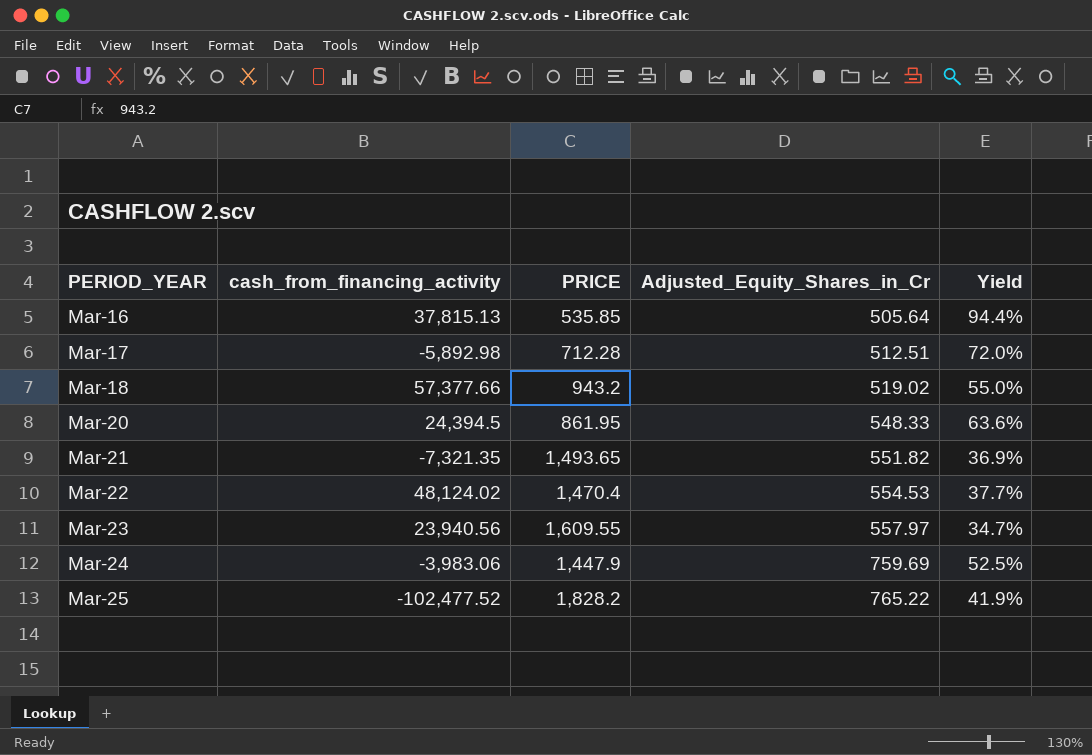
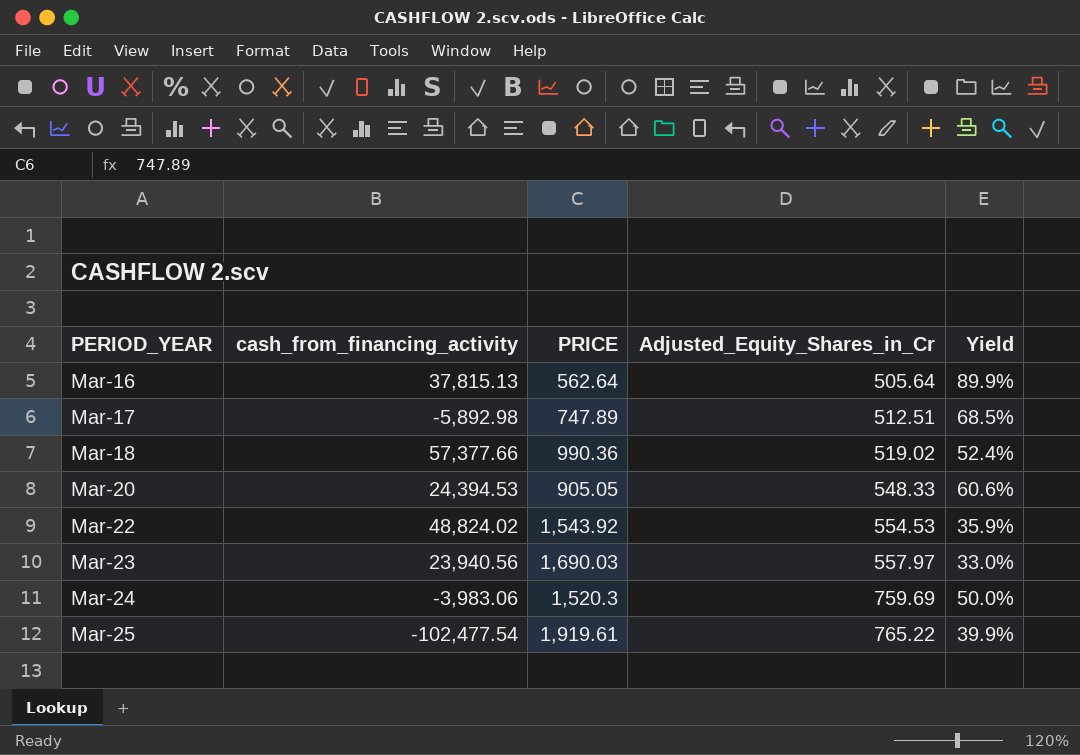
row Mar-21: -7,321.35 | 1,493.65 | 551.82 | 36.9% -> none
Mar-16 | PRICE: 535.85 -> 562.64
Mar-16 | Yield: 94.4% -> 89.9%
Mar-17 | PRICE: 712.28 -> 747.89
Mar-17 | Yield: 72.0% -> 68.5%
Mar-18 | PRICE: 943.2 -> 990.36
Mar-18 | Yield: 55.0% -> 52.4%
Mar-20 | cash_from_financing_activity: 24,394.5 -> 24,394.53
Mar-20 | PRICE: 861.95 -> 905.05
Mar-20 | Yield: 63.6% -> 60.6%
Mar-22 | cash_from_financing_activity: 48,124.02 -> 48,824.02
Mar-22 | PRICE: 1,470.4 -> 1,543.92
Mar-22 | Yield: 37.7% -> 35.9%
Mar-23 | PRICE: 1,609.55 -> 1,690.03
Mar-23 | Yield: 34.7% -> 33.0%
Mar-24 | PRICE: 1,447.9 -> 1,520.3
Mar-24 | Yield: 52.5% -> 50.0%
Mar-25 | cash_from_financing_activity: -102,477.52 -> -102,477.54
Mar-25 | PRICE: 1,828.2 -> 1,919.61
Mar-25 | Yield: 41.9% -> 39.9%

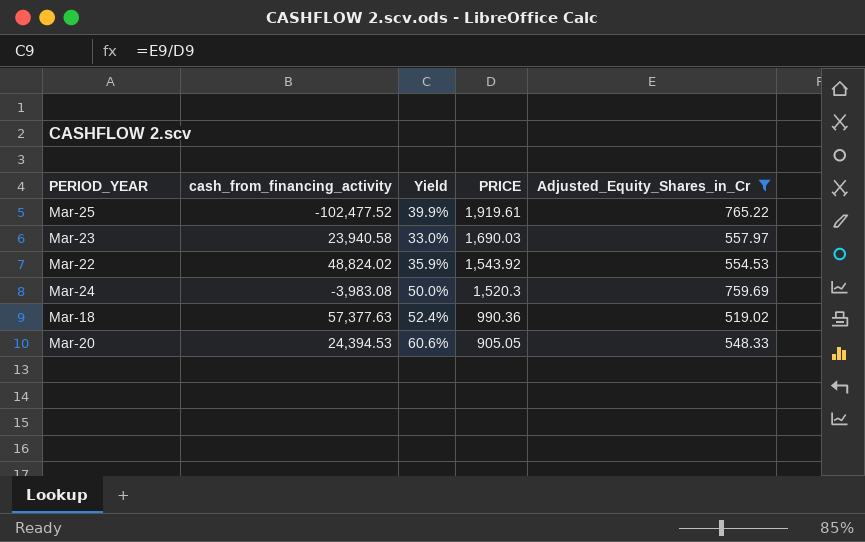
filter: none -> Adjusted_Equity_Shares_in_Cr >= 519.02
row order: PERIOD_YEAR ascending -> PRICE descending
column Yield | position: 5 -> 3
Mar-25 | cash_from_financing_activity: -102,477.54 -> -102,477.52
Mar-23 | cash_from_financing_activity: 23,940.56 -> 23,940.58
Mar-24 | cash_from_financing_activity: -3,983.06 -> -3,983.08
Mar-18 | cash_from_financing_activity: 57,377.66 -> 57,377.63

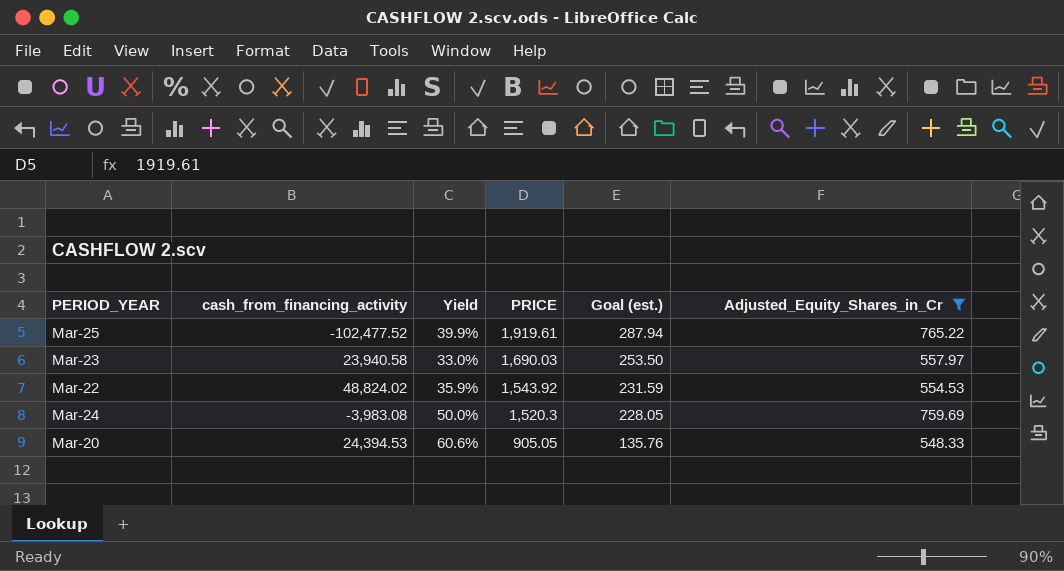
column Goal (est.) | formula: none -> [PRICE] * 0.15
row Mar-18: 57,377.63 | 52.4% | 990.36 | 519.02 -> none

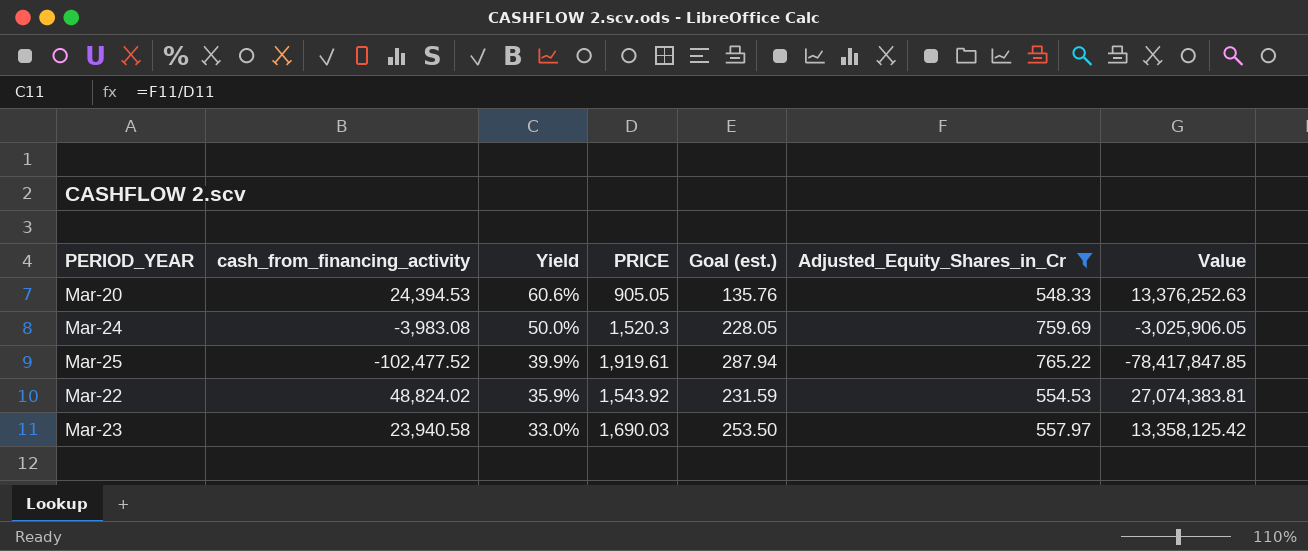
row order: PRICE descending -> Yield descending
column Value | formula: none -> [cash_from_financing_activity] * [Adjusted_Equity_Shares_in_Cr]

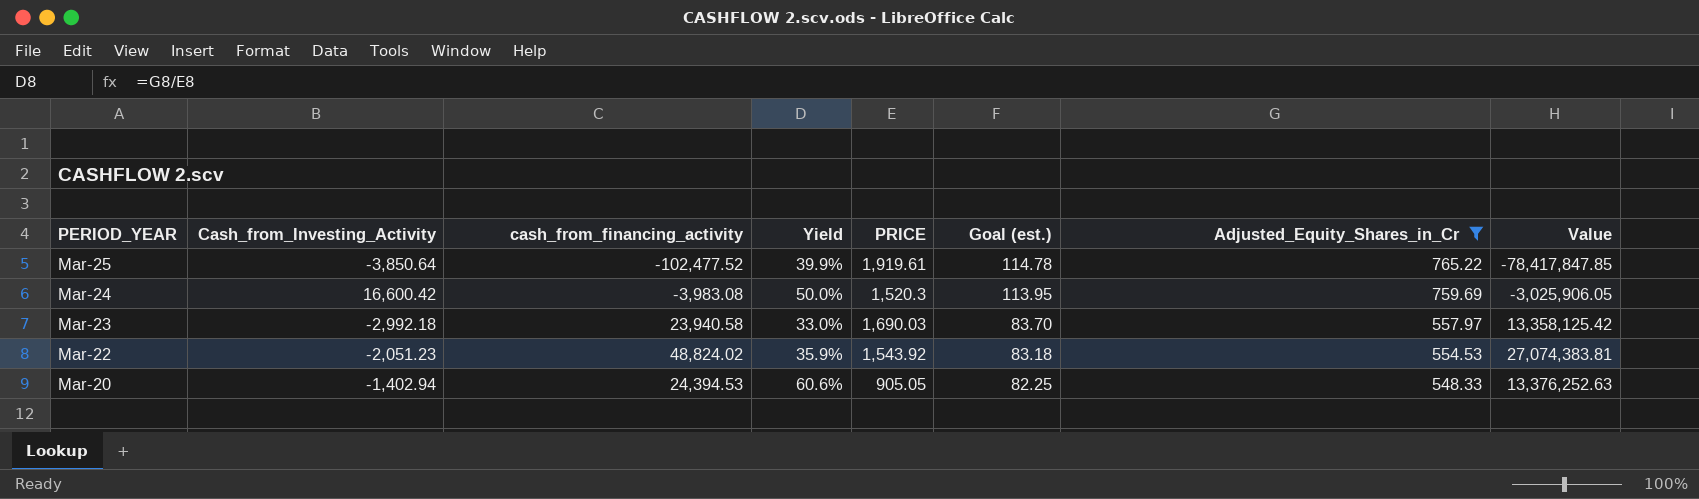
row order: Yield descending -> PERIOD_YEAR descending
column Cash_from_Investing_Activity | position: none -> 2
column Goal (est.) | formula: [PRICE] * 0.15 -> [Adjusted_Equity_Shares_in_Cr] * 0.15

